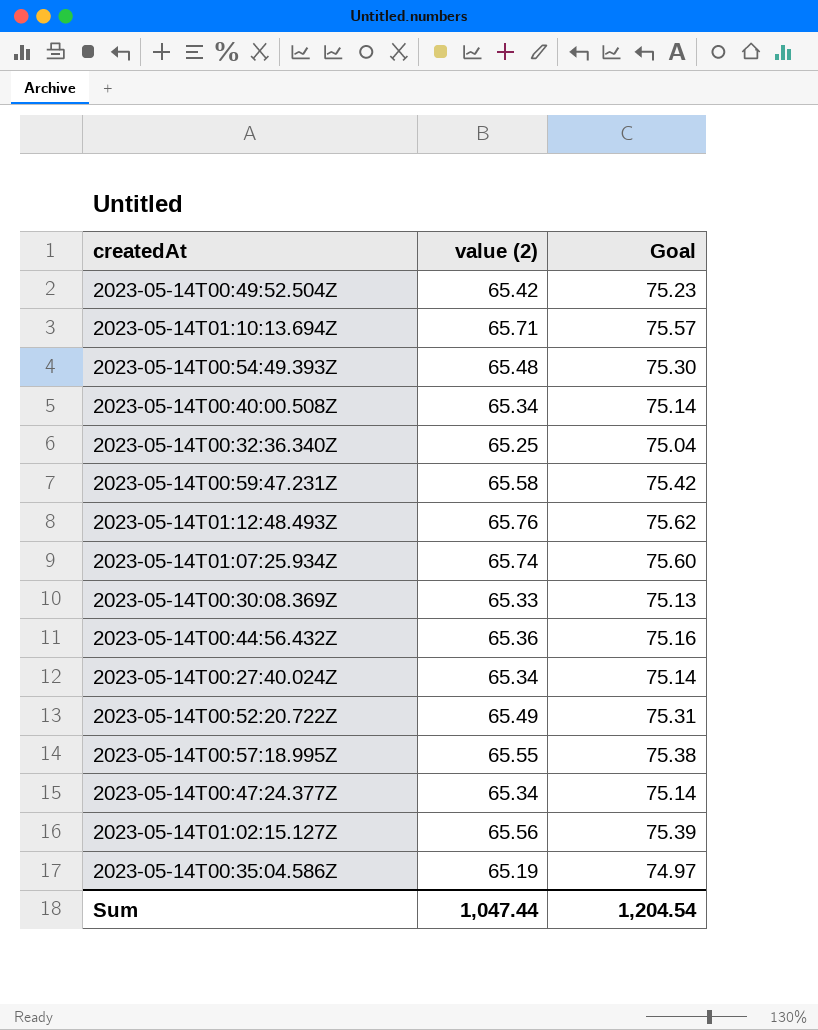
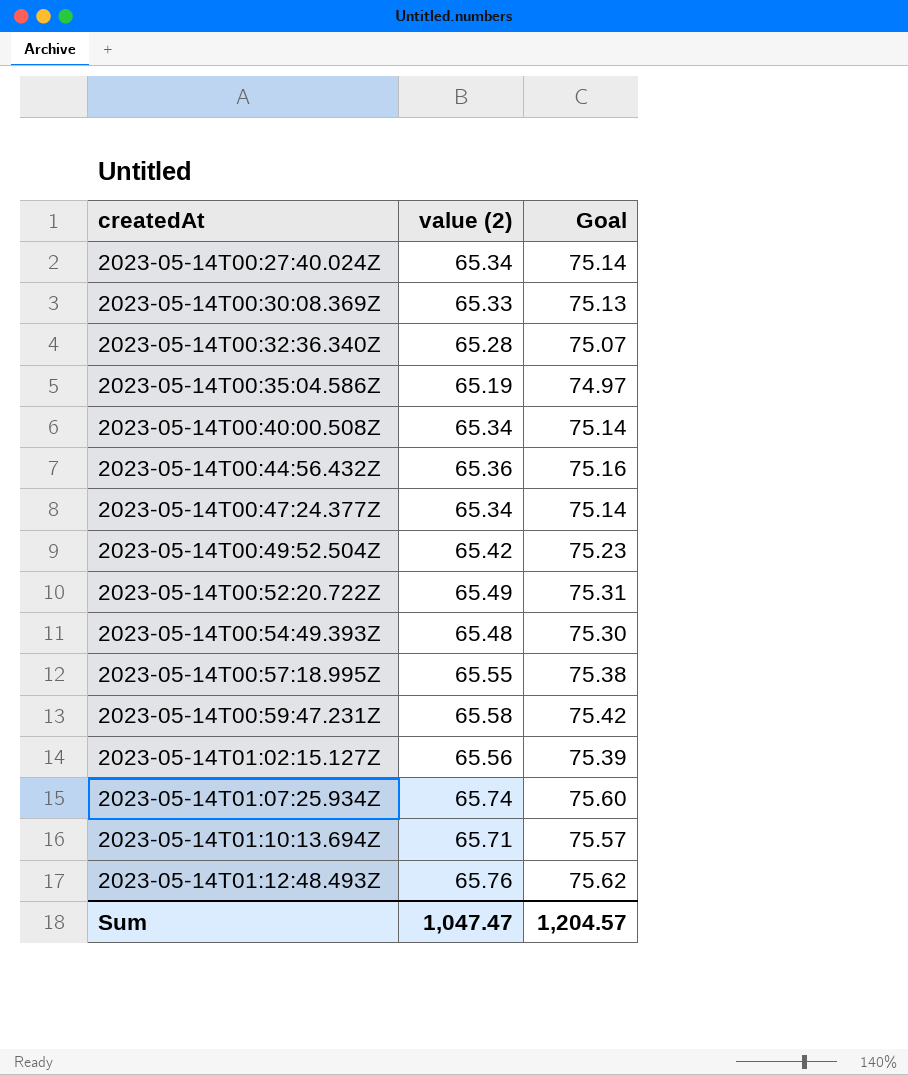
row order: none -> createdAt ascending
2023-05-14T00:32:36.340Z | value (2): 65.25 -> 65.28
2023-05-14T00:32:36.340Z | Goal: 75.04 -> 75.07
Sum | value (2): 1,047.44 -> 1,047.47
Sum | Goal: 1,204.54 -> 1,204.57

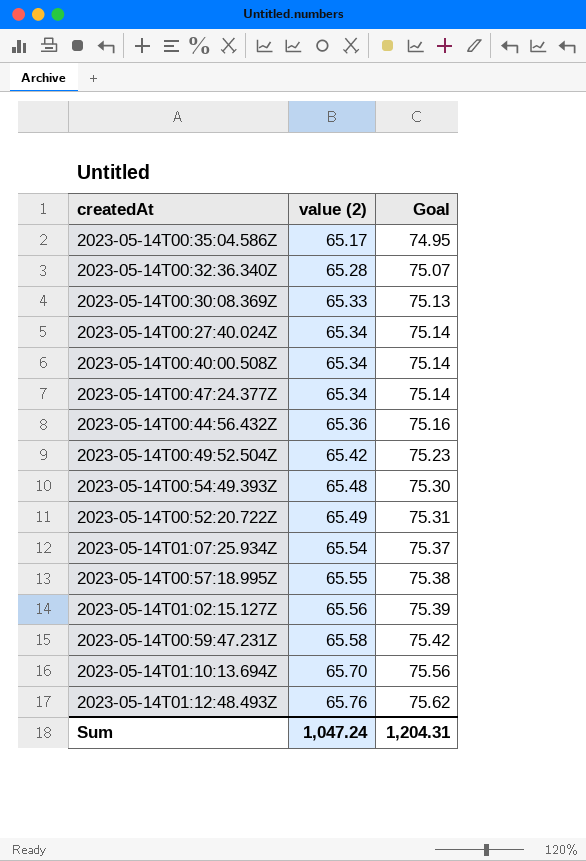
row order: createdAt ascending -> value (2) ascending
2023-05-14T00:35:04.586Z | value (2): 65.19 -> 65.17
2023-05-14T00:35:04.586Z | Goal: 74.97 -> 74.95
2023-05-14T01:07:25.934Z | value (2): 65.74 -> 65.54
2023-05-14T01:07:25.934Z | Goal: 75.60 -> 75.37
2023-05-14T01:10:13.694Z | value (2): 65.71 -> 65.70
2023-05-14T01:10:13.694Z | Goal: 75.57 -> 75.56
Sum | value (2): 1,047.47 -> 1,047.24
Sum | Goal: 1,204.57 -> 1,204.31

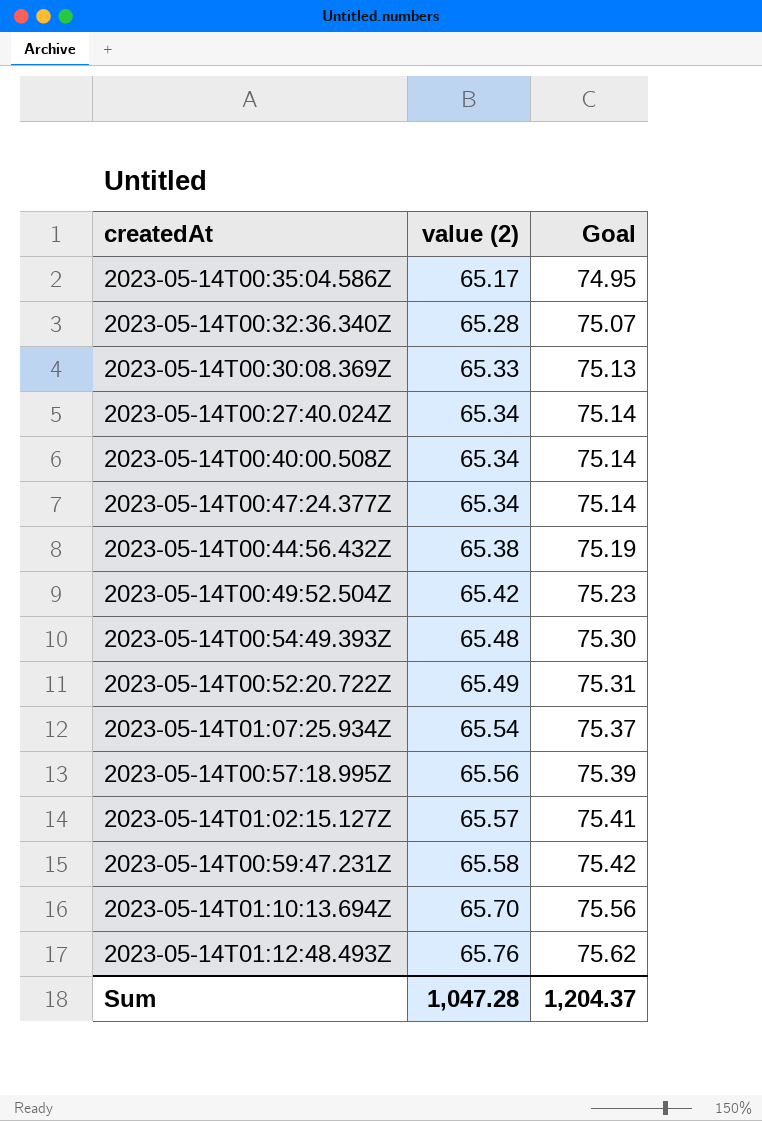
2023-05-14T00:44:56.432Z | value (2): 65.36 -> 65.38
2023-05-14T00:44:56.432Z | Goal: 75.16 -> 75.19
2023-05-14T00:57:18.995Z | value (2): 65.55 -> 65.56
2023-05-14T00:57:18.995Z | Goal: 75.38 -> 75.39
2023-05-14T01:02:15.127Z | value (2): 65.56 -> 65.57
2023-05-14T01:02:15.127Z | Goal: 75.39 -> 75.41
Sum | value (2): 1,047.24 -> 1,047.28
Sum | Goal: 1,204.31 -> 1,204.37

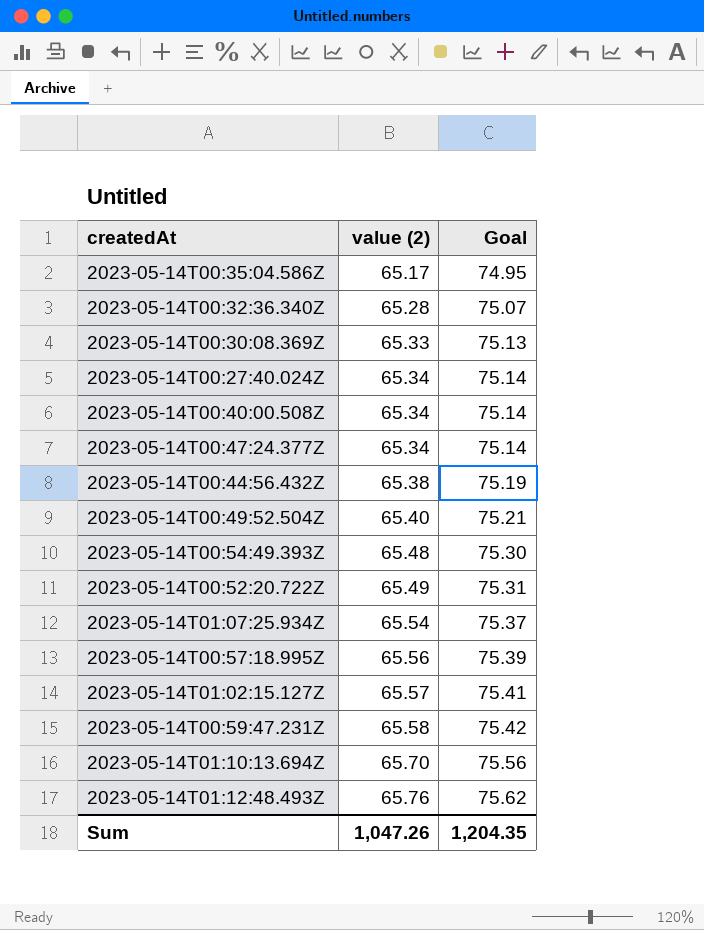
2023-05-14T00:49:52.504Z | value (2): 65.42 -> 65.40
2023-05-14T00:49:52.504Z | Goal: 75.23 -> 75.21
Sum | value (2): 1,047.28 -> 1,047.26
Sum | Goal: 1,204.37 -> 1,204.35

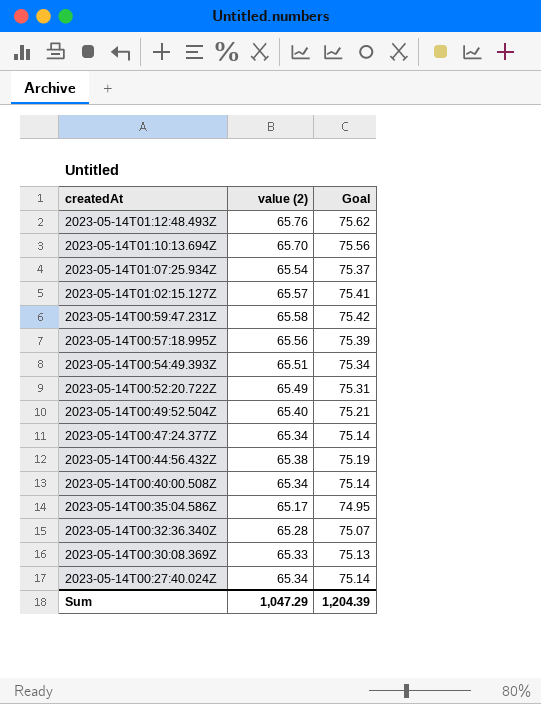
row order: value (2) ascending -> createdAt descending
2023-05-14T00:54:49.393Z | value (2): 65.48 -> 65.51
2023-05-14T00:54:49.393Z | Goal: 75.30 -> 75.34
Sum | value (2): 1,047.26 -> 1,047.29
Sum | Goal: 1,204.35 -> 1,204.39

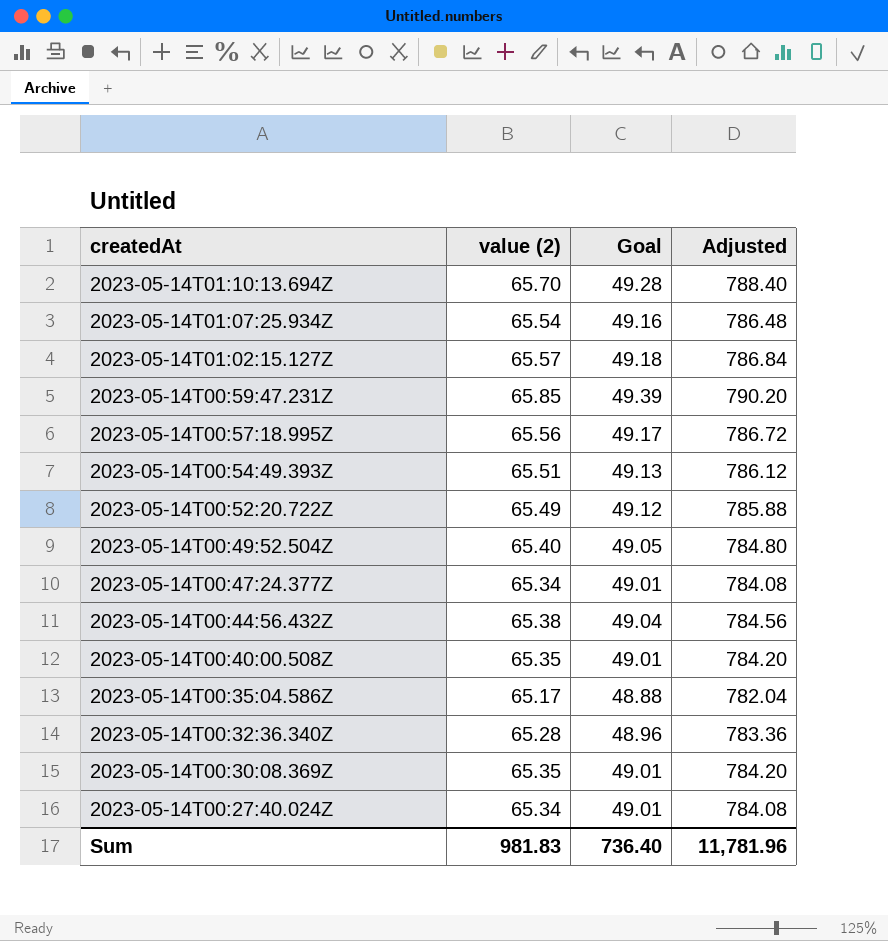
column Goal | formula: [value (2)] * 1.15 -> [value (2)] * 0.75
column Adjusted | formula: none -> [value (2)] * 12
row 2023-05-14T01:12:48.493Z: 65.76 | 75.62 -> none
2023-05-14T00:59:47.231Z | value (2): 65.58 -> 65.85
2023-05-14T00:40:00.508Z | value (2): 65.34 -> 65.35
2023-05-14T00:30:08.369Z | value (2): 65.33 -> 65.35
Sum | value (2): 1,047.29 -> 981.83
Sum | Goal: 1,204.39 -> 736.40

